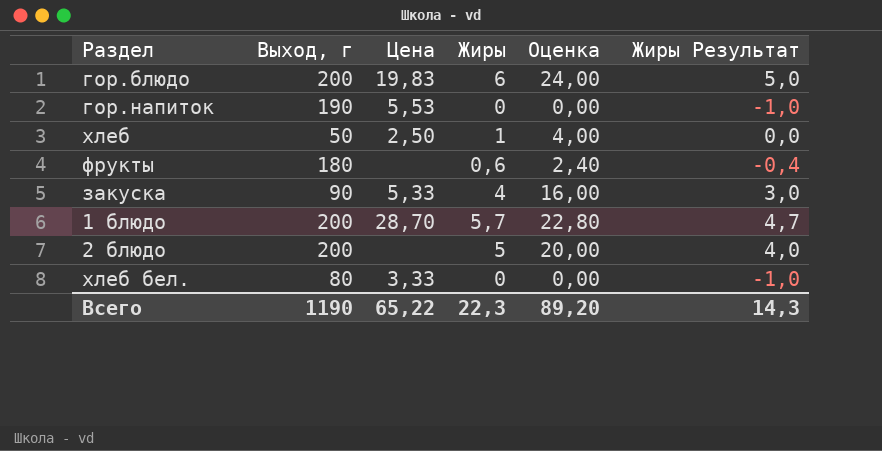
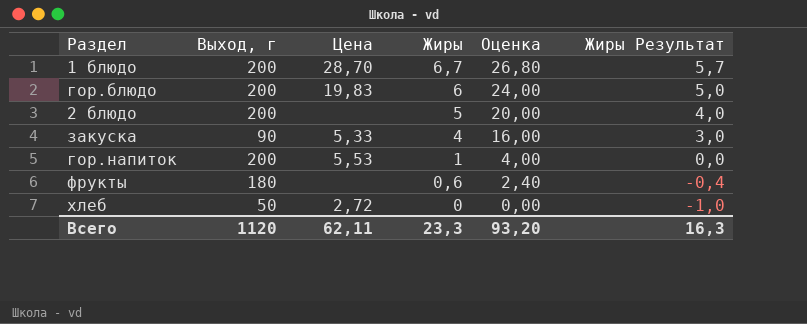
row order: none -> Жиры descending
row хлеб бел.: 80 | 3,33 | 0 | 0,00 | -1,0 -> none
1 блюдо | Жиры: 5,7 -> 6,7
1 блюдо | Оценка: 22,80 -> 26,80
1 блюдо | Жиры Результат: 4,7 -> 5,7
гор.напиток | Выход, г: 190 -> 200
гор.напиток | Жиры: 0 -> 1
гор.напиток | Оценка: 0,00 -> 4,00
гор.напиток | Жиры Результат: -1,0 -> 0,0
хлеб | Цена: 2,50 -> 2,72
хлеб | Жиры: 1 -> 0
хлеб | Оценка: 4,00 -> 0,00
хлеб | Жиры Результат: 0,0 -> -1,0
Всего | Выход, г: 1190 -> 1120
Всего | Цена: 65,22 -> 62,11
Всего | Жиры: 22,3 -> 23,3
Всего | Оценка: 89,20 -> 93,20
Всего | Жиры Результат: 14,3 -> 16,3

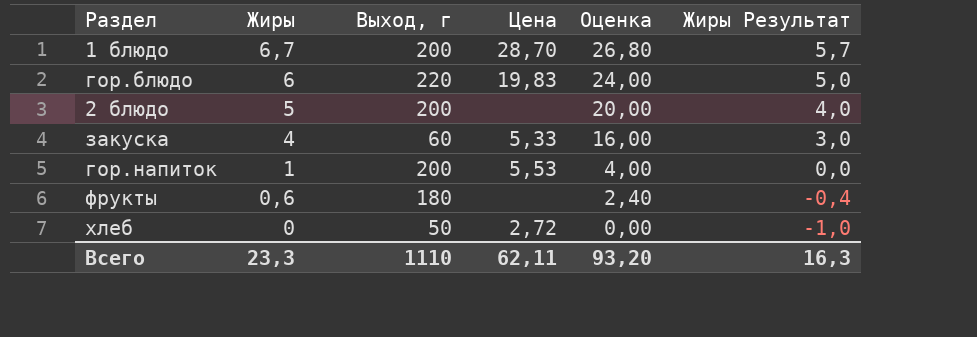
column Жиры | position: 4 -> 2
гор.блюдо | Выход, г: 200 -> 220
закуска | Выход, г: 90 -> 60
Всего | Выход, г: 1120 -> 1110

